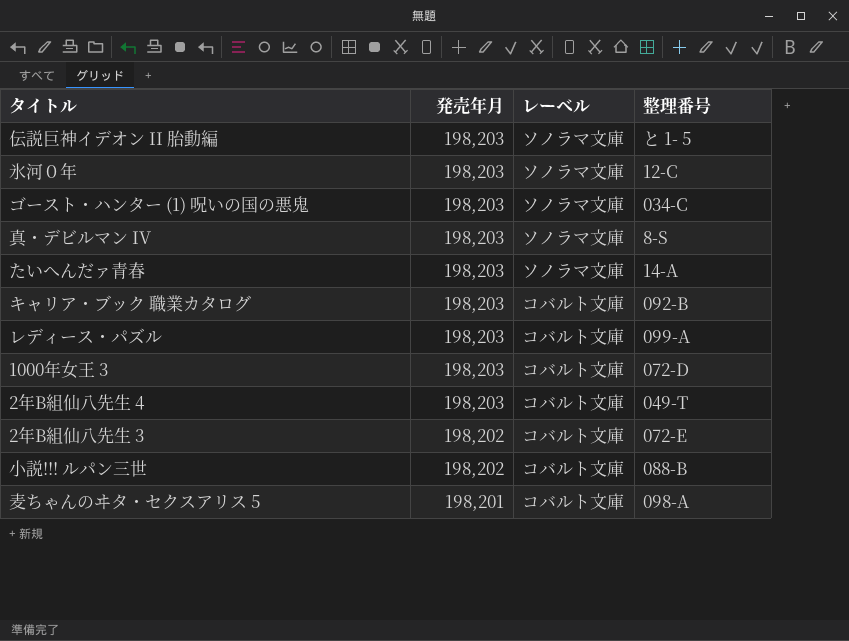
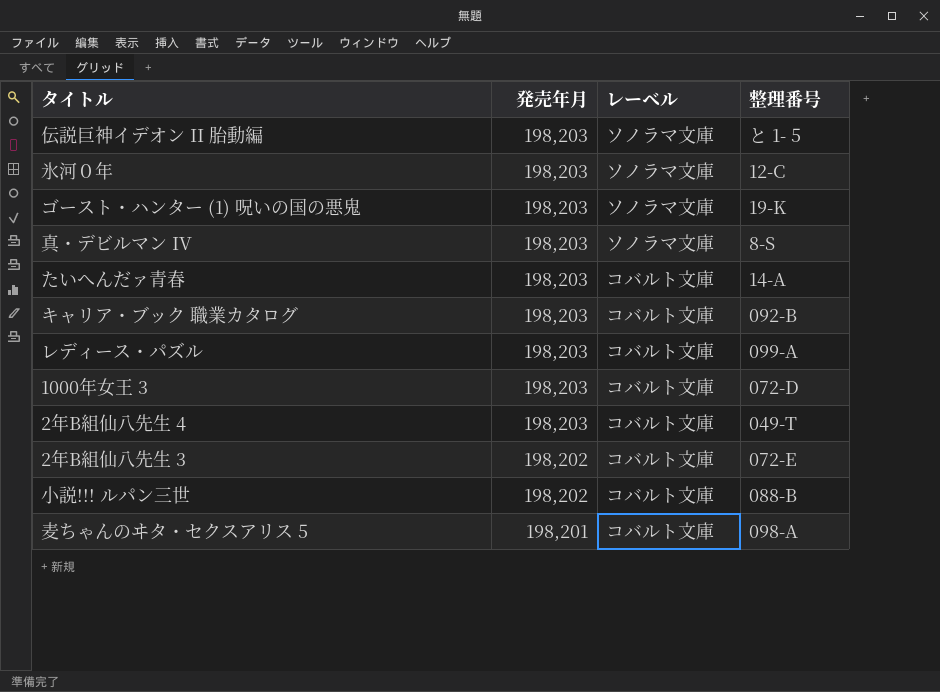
ゴースト・ハンター (1) 呪いの国の悪鬼 | 整理番号: 034-C -> 19-K
たいへんだァ青春 | レーベル: ソノラマ文庫 -> コバルト文庫

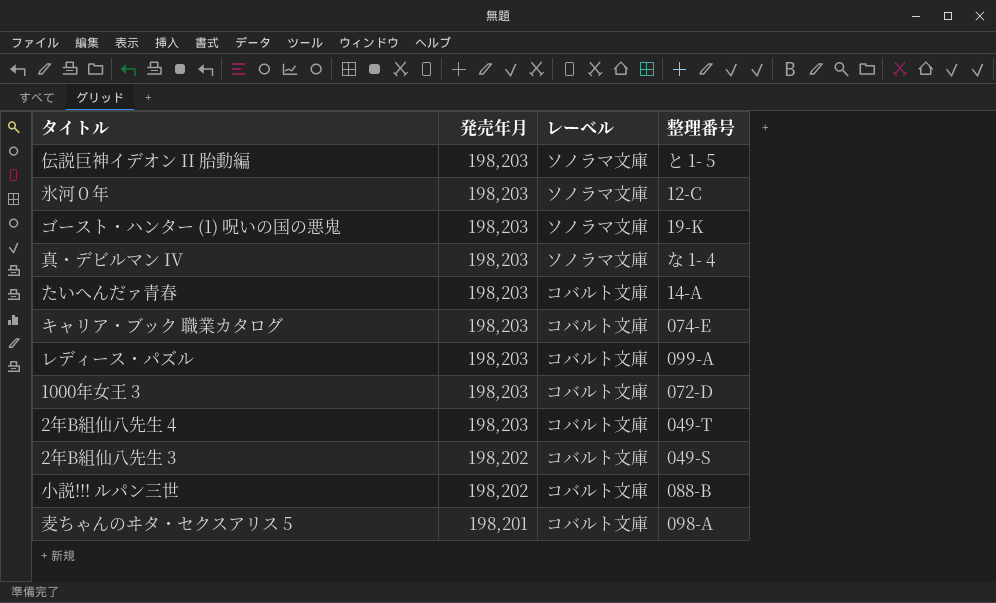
真・デビルマン IV | 整理番号: 8-S -> な 1- 4
キャリア・ブック 職業カタログ | 整理番号: 092-B -> 074-E
2年B組仙八先生 3 | 整理番号: 072-E -> 049-S

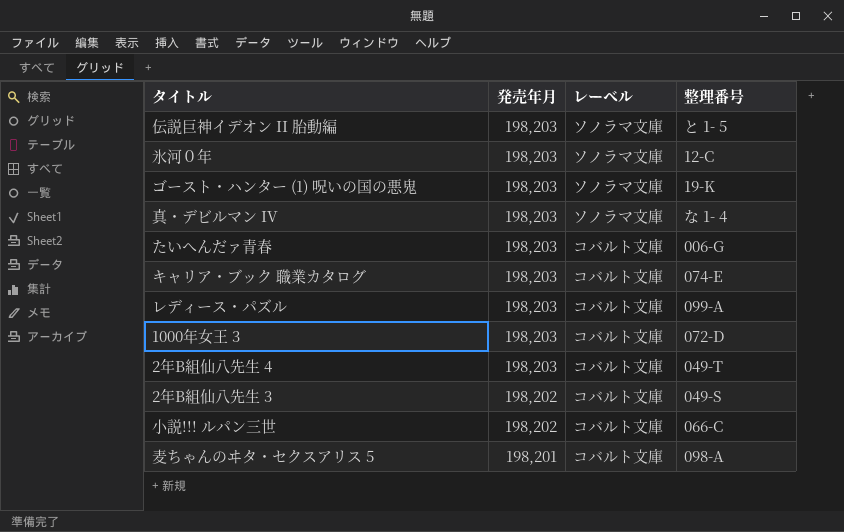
たいへんだァ青春 | 整理番号: 14-A -> 006-G
小説!!! ルパン三世 | 整理番号: 088-B -> 066-C

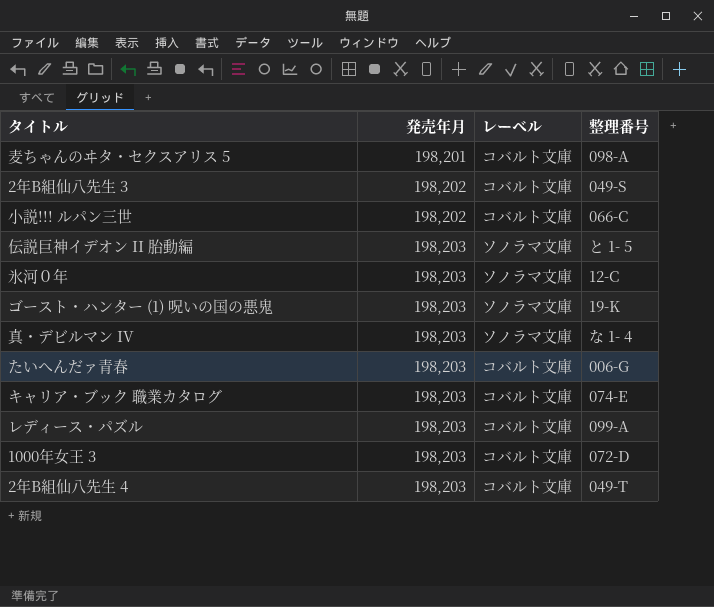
row order: 発売年月 descending -> 発売年月 ascending

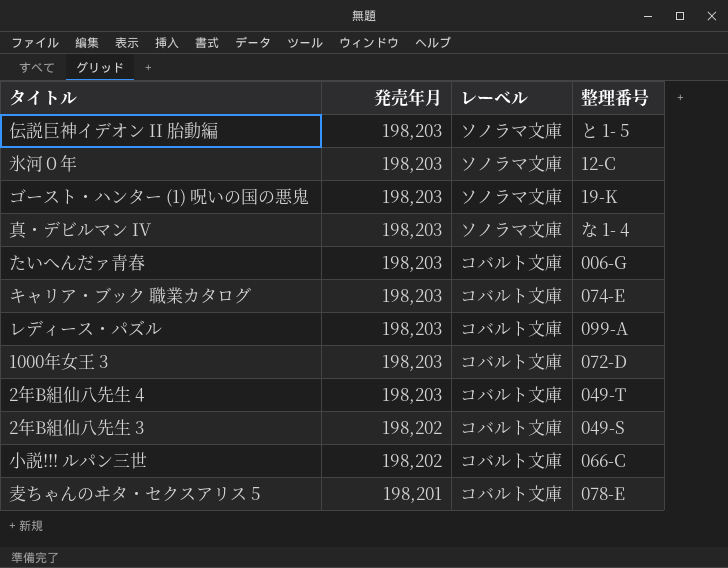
row order: 発売年月 ascending -> 発売年月 descending
麦ちゃんのヰタ・セクスアリス 5 | 整理番号: 098-A -> 078-E

